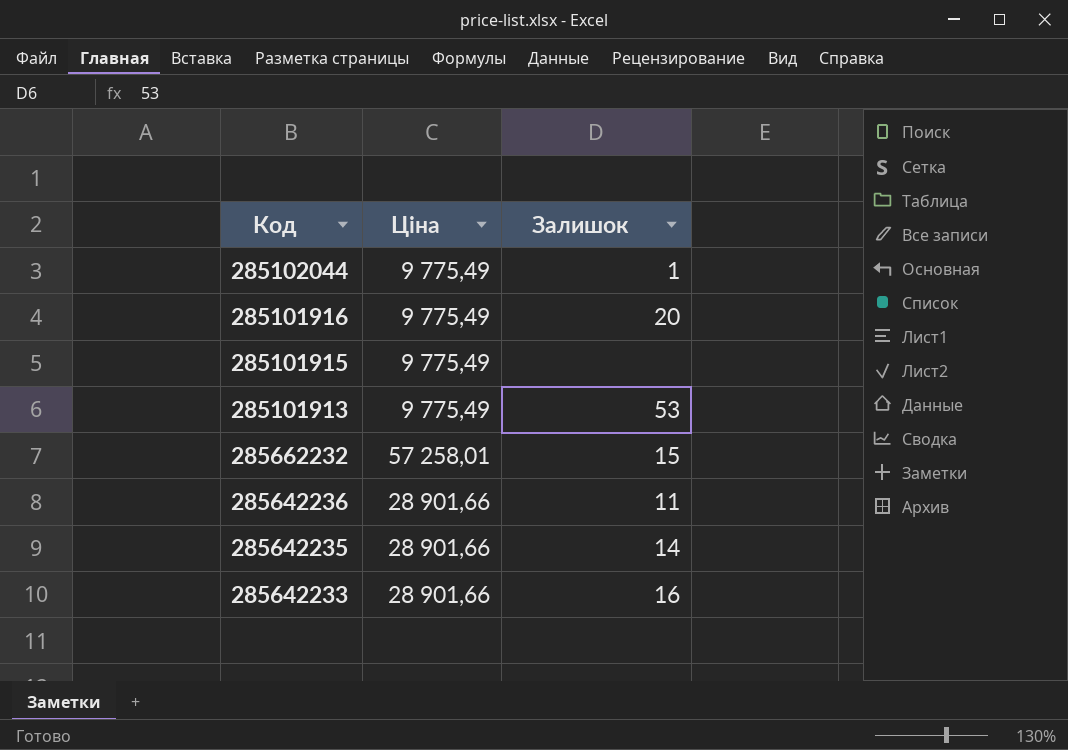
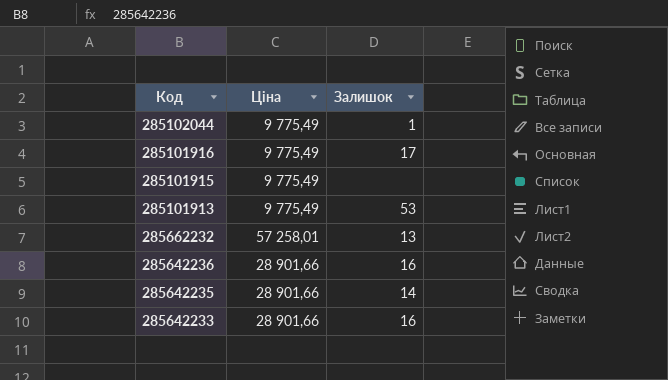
285101916 | Залишок: 20 -> 17
285662232 | Залишок: 15 -> 13
285642236 | Залишок: 11 -> 16

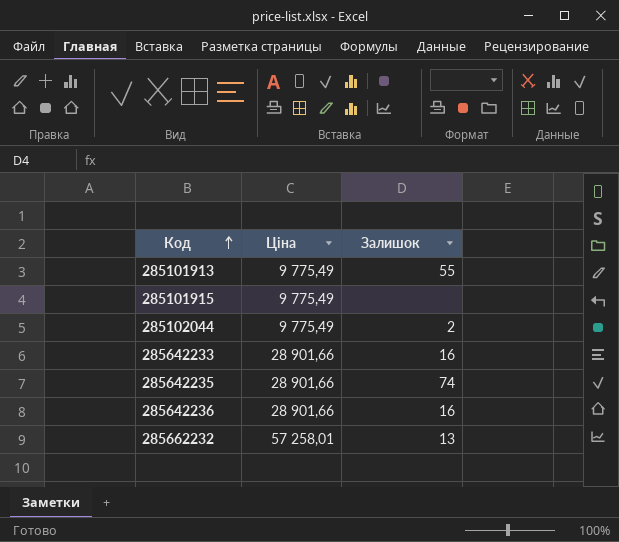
row order: none -> Код ascending
row 285101916: 9 775,49 | 17 -> none
285101913 | Залишок: 53 -> 55
285102044 | Залишок: 1 -> 2
285642235 | Залишок: 14 -> 74

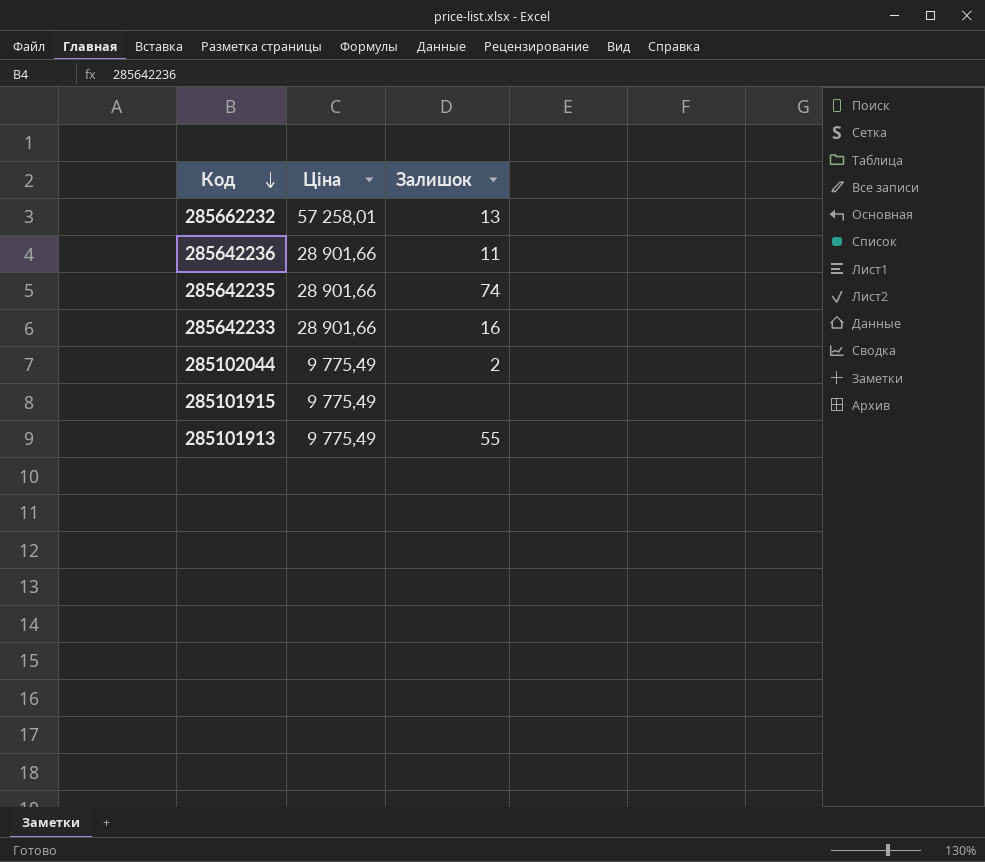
row order: Код ascending -> Код descending
285642236 | Залишок: 16 -> 11

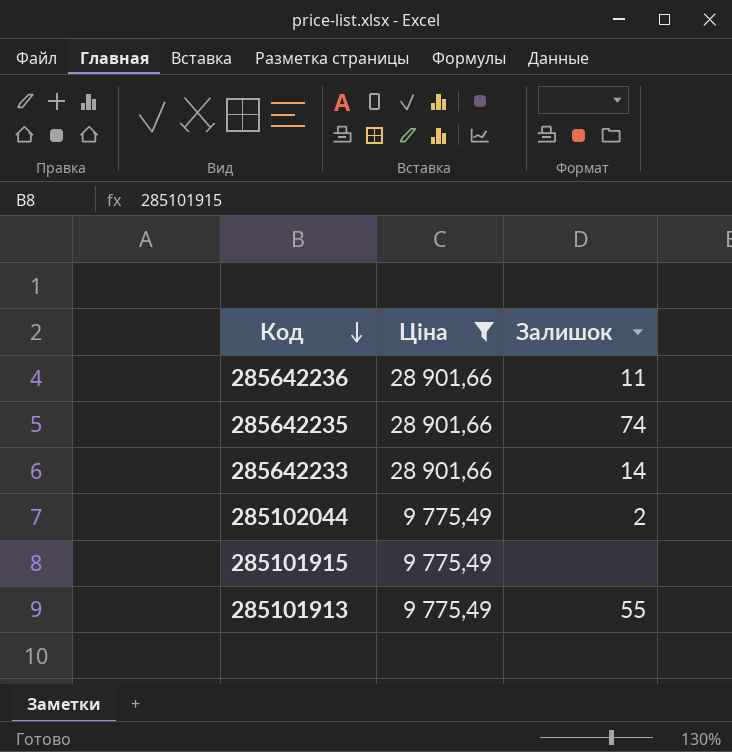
filter: none -> Ціна != 57 258,01
285642233 | Залишок: 16 -> 14

